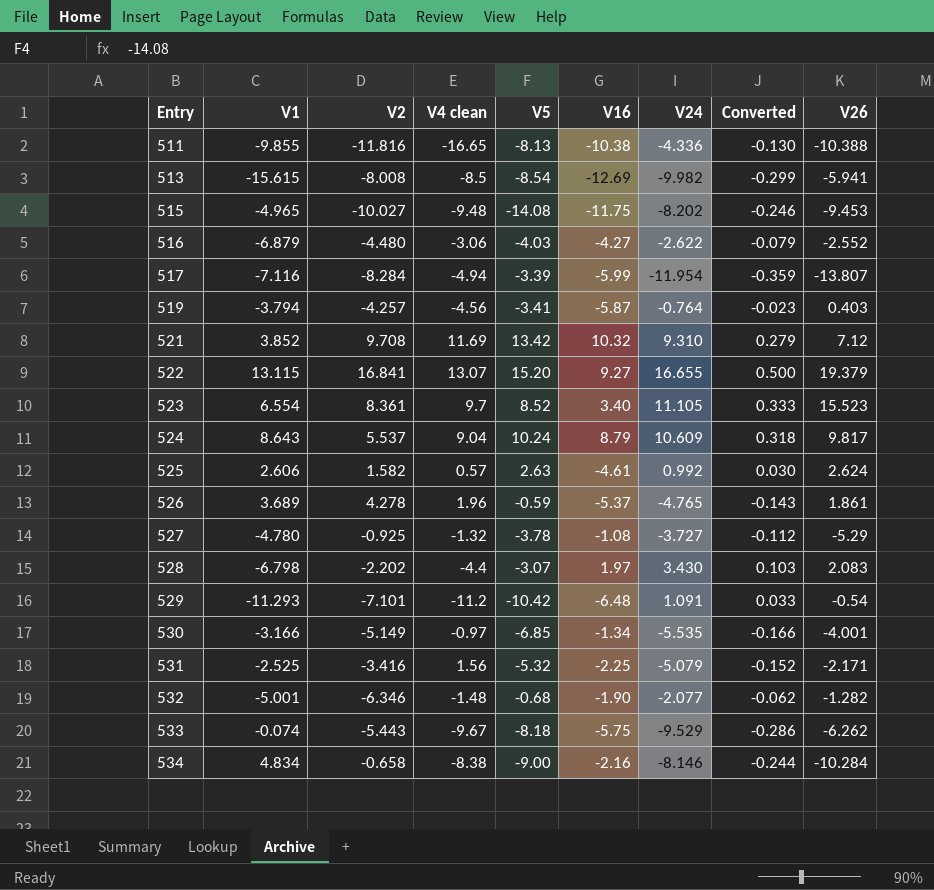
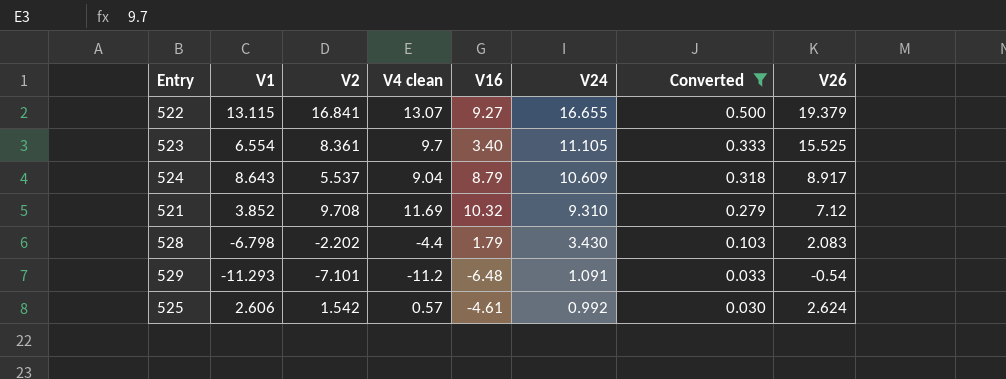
filter: none -> Converted >= 0.030
row order: Entry ascending -> V24 descending
column V5 | position: 5 -> none
523 | V26: 15.523 -> 15.525
524 | V26: 9.817 -> 8.917
528 | V16: 1.97 -> 1.79
525 | V2: 1.582 -> 1.542

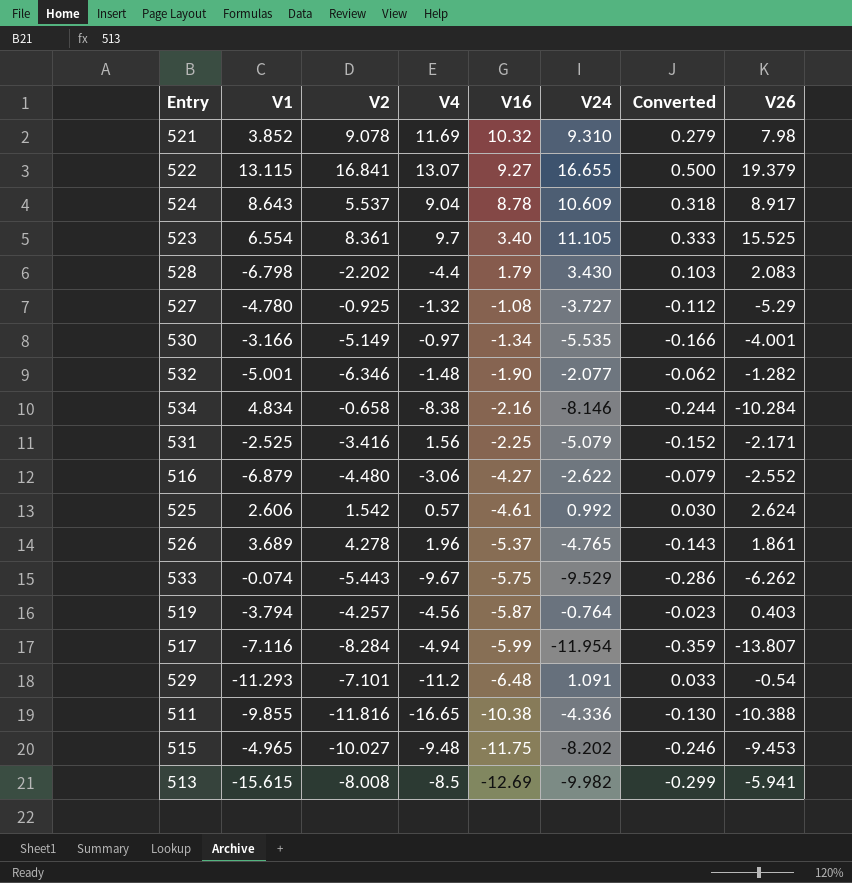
filter: Converted >= 0.030 -> none
row order: V24 descending -> V16 descending
column name: V4 clean -> V4
521 | V2: 9.708 -> 9.078
521 | V26: 7.12 -> 7.98
524 | V16: 8.79 -> 8.78

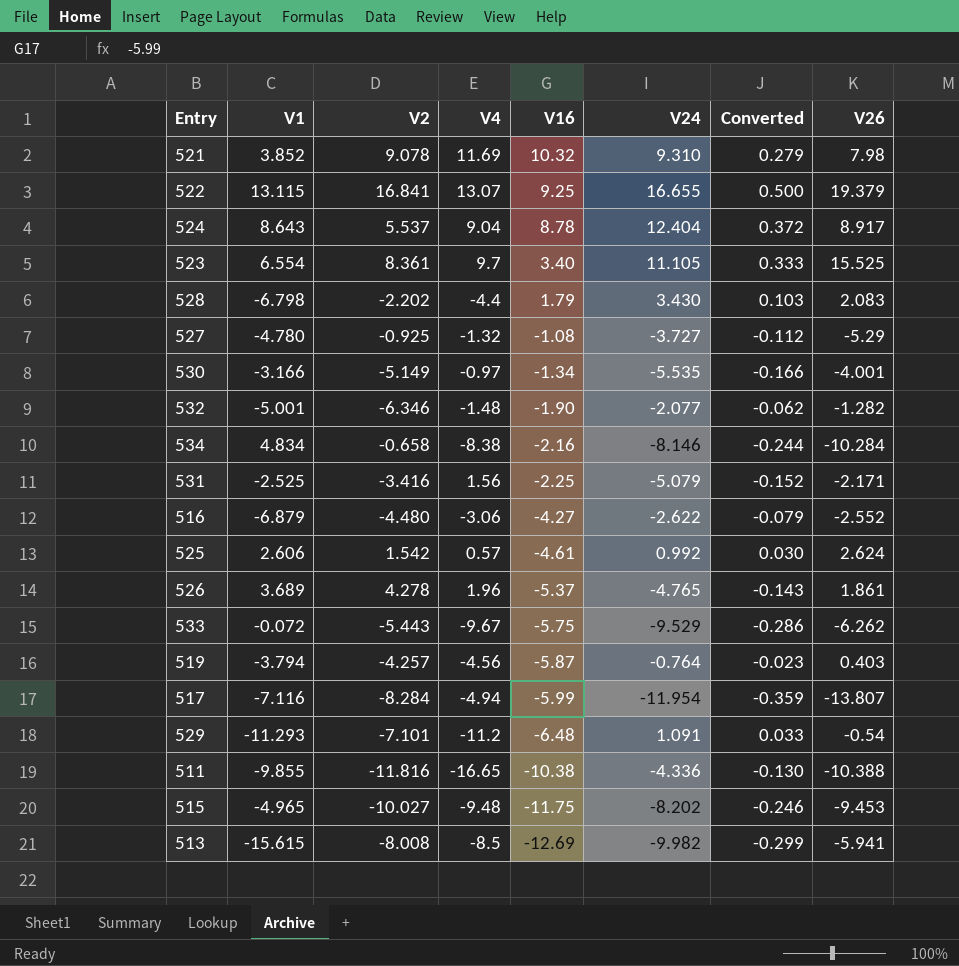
522 | V16: 9.27 -> 9.25
524 | V24: 10.609 -> 12.404
524 | Converted: 0.318 -> 0.372
533 | V1: -0.074 -> -0.072

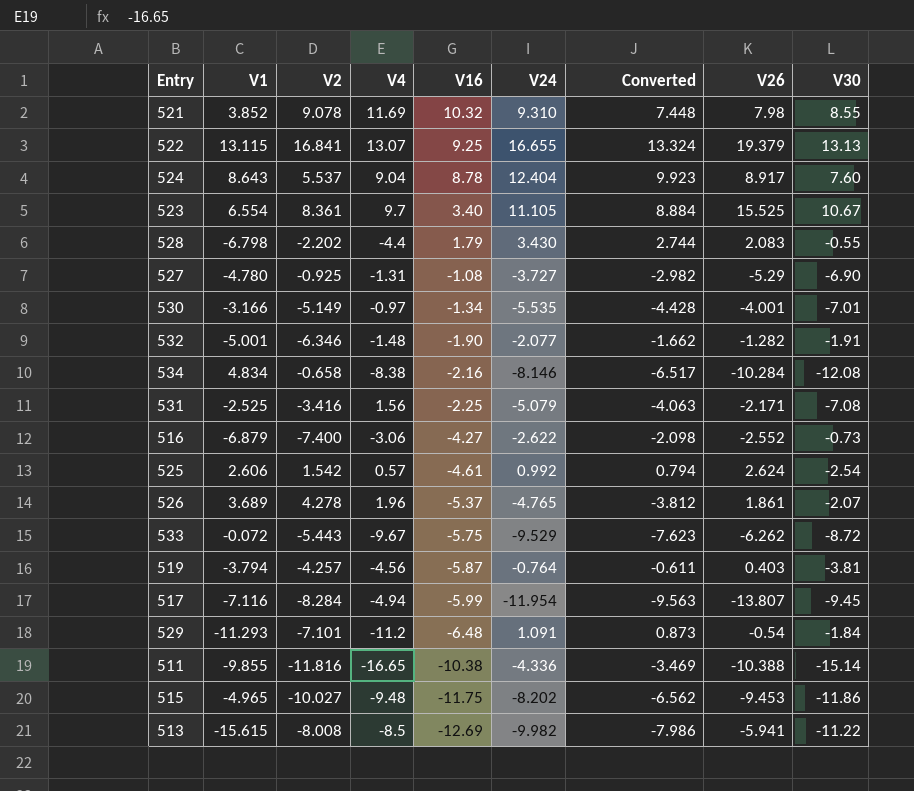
column Converted | formula: [V24] * 0.03 -> [V24] * 0.8
column V30 | position: none -> 9
527 | V4: -1.32 -> -1.31
516 | V2: -4.480 -> -7.400

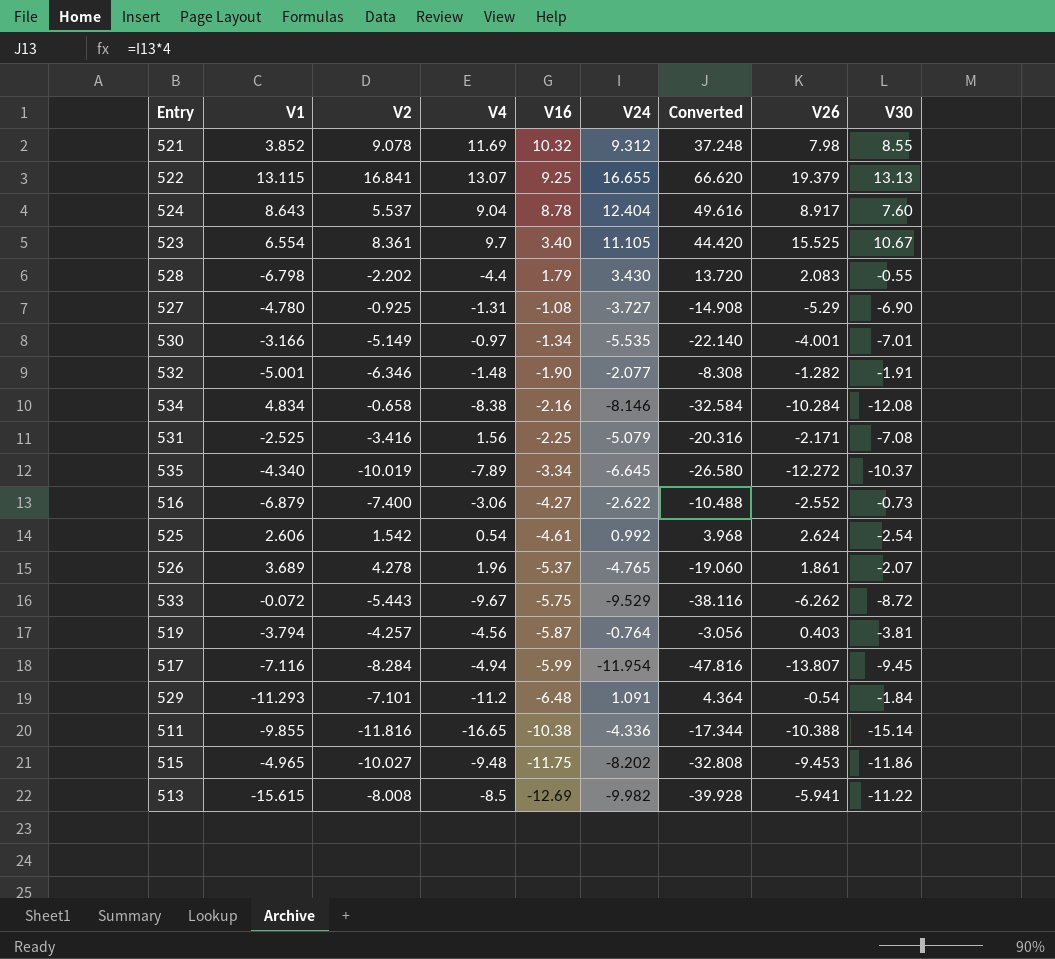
column Converted | formula: [V24] * 0.8 -> [V24] * 4
521 | V24: 9.310 -> 9.312
row 535: none -> -4.340 | -10.019 | -7.89 | -3.34 | -6.645 | -26.580 | -12.272 | -10.37
525 | V4: 0.57 -> 0.54

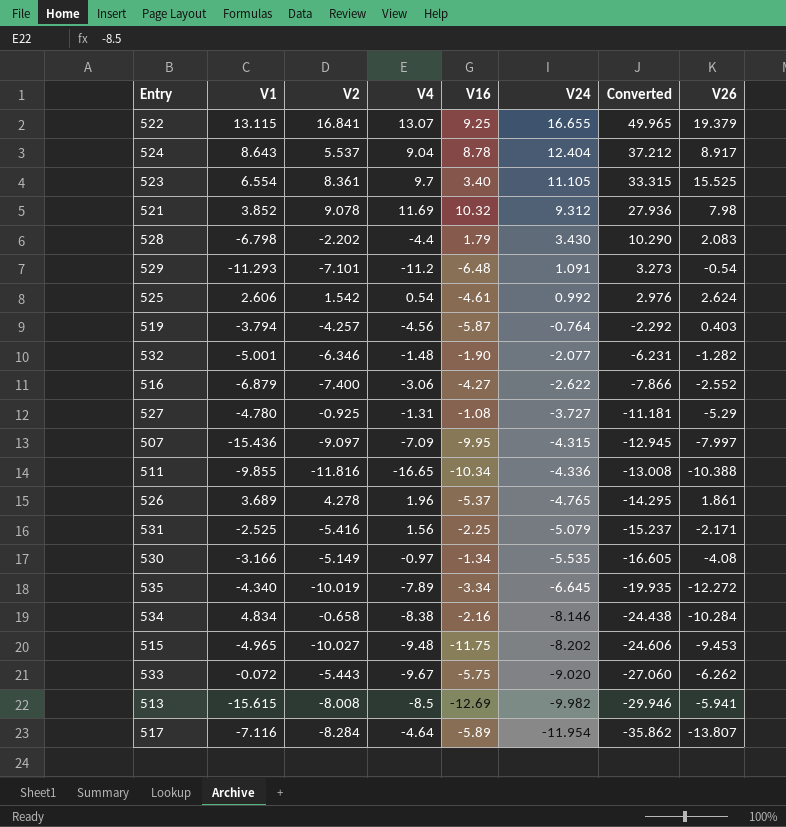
row order: V16 descending -> V24 descending
column V30 | position: 9 -> none
column Converted | formula: [V24] * 4 -> [V24] * 3
row 507: none -> -15.436 | -9.097 | -7.09 | -9.95 | -4.315 | -12.945 | -7.997
511 | V16: -10.38 -> -10.34
531 | V2: -3.416 -> -5.416
530 | V26: -4.001 -> -4.08
533 | V24: -9.529 -> -9.020
517 | V4: -4.94 -> -4.64
517 | V16: -5.99 -> -5.89

